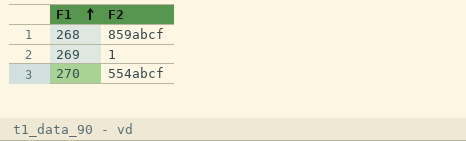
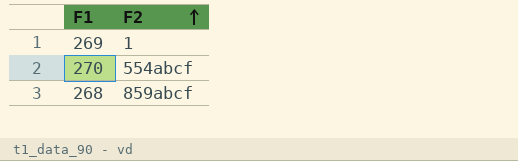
row order: F1 ascending -> F2 ascending

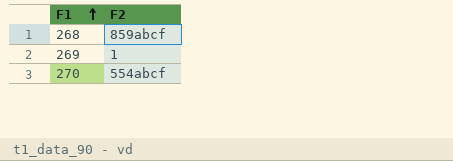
row order: F2 ascending -> F1 ascending

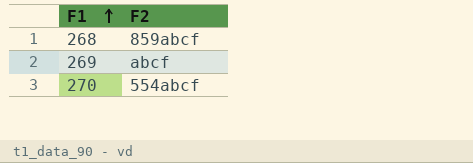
269 | F2: 1 -> abcf

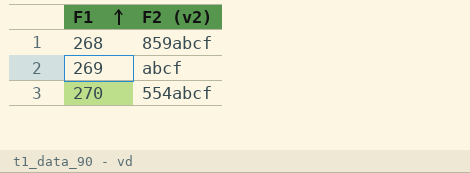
column name: F2 -> F2 (v2)

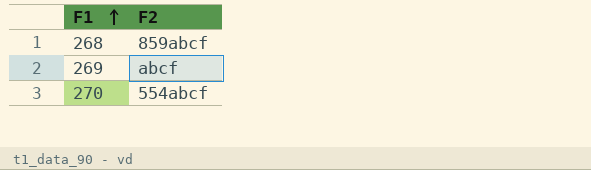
column name: F2 (v2) -> F2

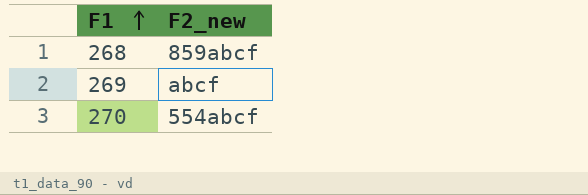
column name: F2 -> F2_new

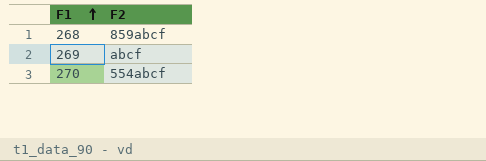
column name: F2_new -> F2

